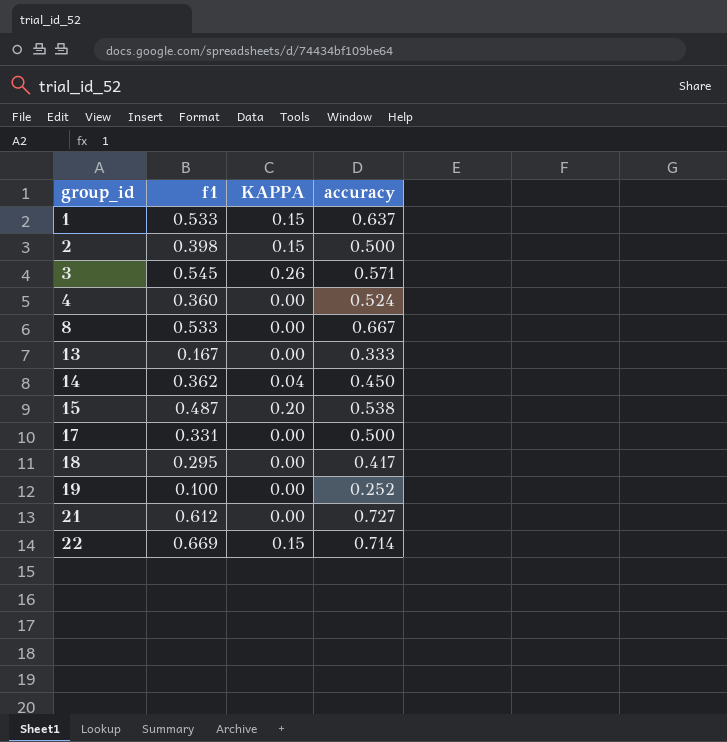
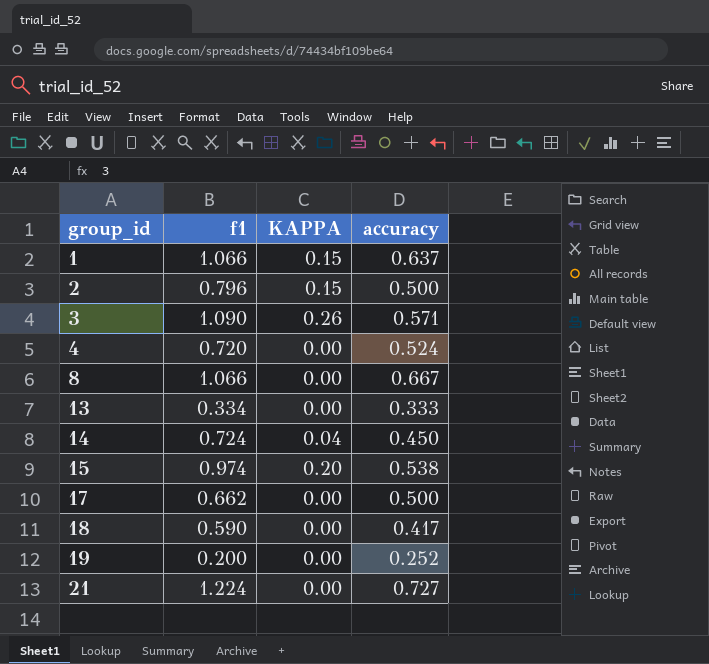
row 22: 0.669 | 0.15 | 0.714 -> none
1 | f1: 0.533 -> 1.066
2 | f1: 0.398 -> 0.796
3 | f1: 0.545 -> 1.090
4 | f1: 0.360 -> 0.720
8 | f1: 0.533 -> 1.066
13 | f1: 0.167 -> 0.334
14 | f1: 0.362 -> 0.724
15 | f1: 0.487 -> 0.974
17 | f1: 0.331 -> 0.662
18 | f1: 0.295 -> 0.590
19 | f1: 0.100 -> 0.200
21 | f1: 0.612 -> 1.224

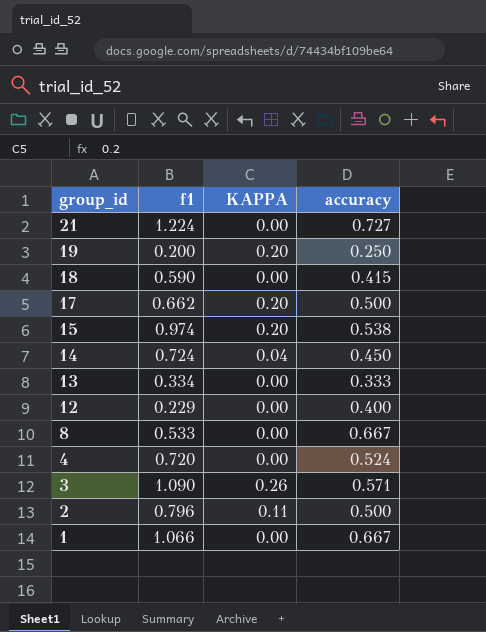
row order: group_id ascending -> group_id descending
19 | KAPPA: 0.00 -> 0.20
19 | accuracy: 0.252 -> 0.250
18 | accuracy: 0.417 -> 0.415
17 | KAPPA: 0.00 -> 0.20
row 12: none -> 0.229 | 0.00 | 0.400
8 | f1: 1.066 -> 0.533
2 | KAPPA: 0.15 -> 0.11
1 | KAPPA: 0.15 -> 0.00
1 | accuracy: 0.637 -> 0.667

